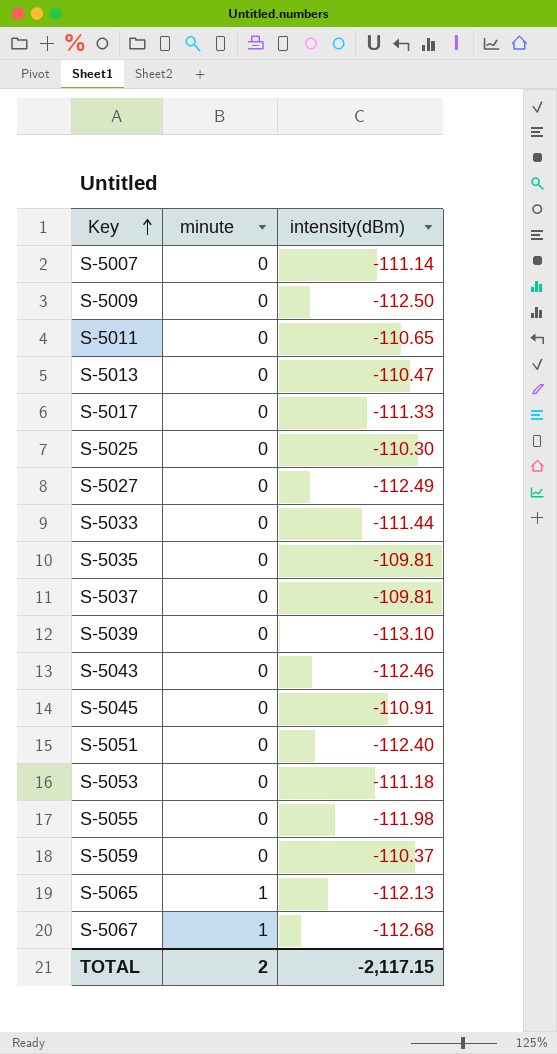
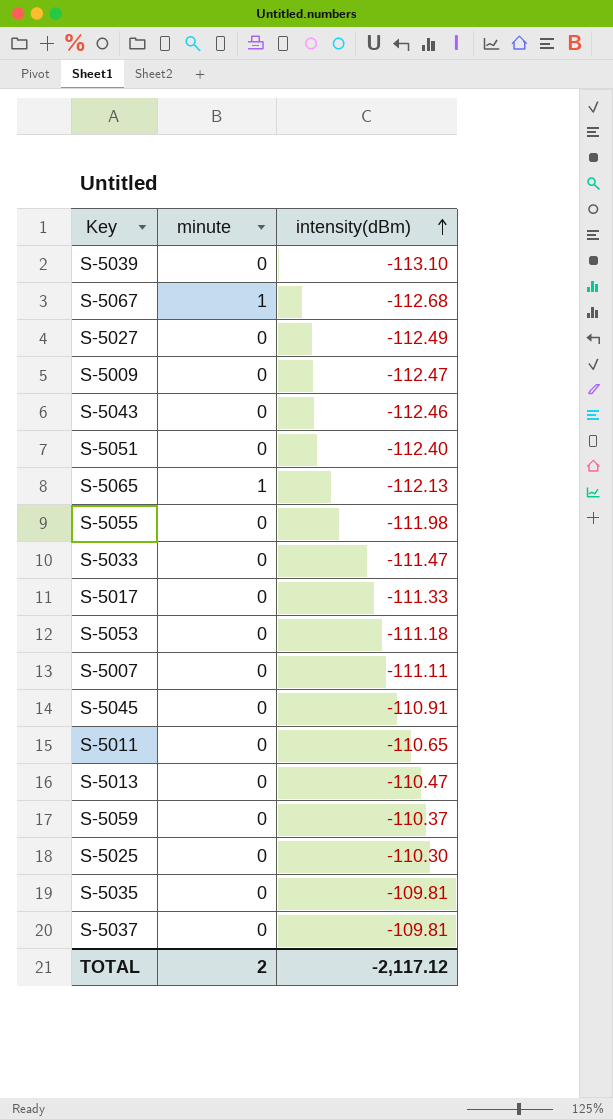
row order: Key ascending -> intensity(dBm) ascending
S-5009 | intensity(dBm): -112.50 -> -112.47
S-5033 | intensity(dBm): -111.44 -> -111.47
S-5007 | intensity(dBm): -111.14 -> -111.11
TOTAL | intensity(dBm): -2,117.15 -> -2,117.12

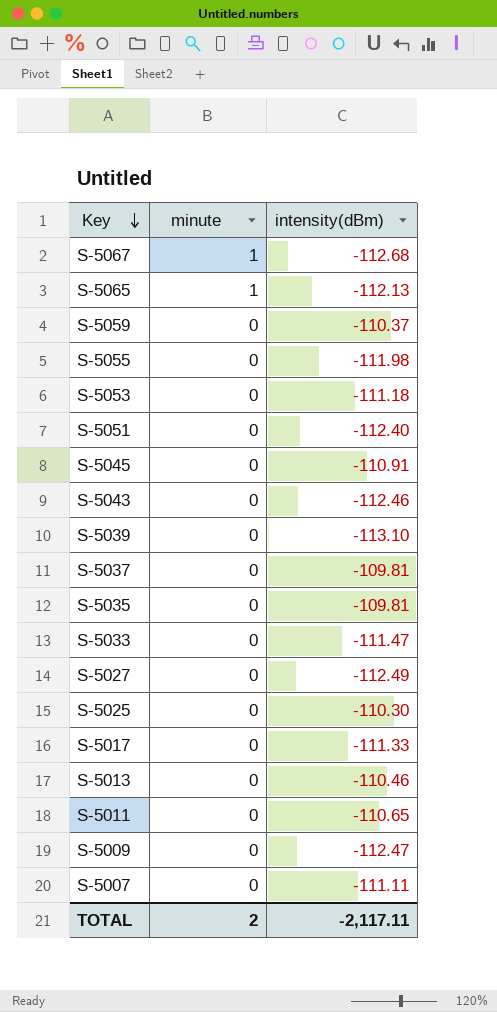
row order: intensity(dBm) ascending -> Key descending
S-5013 | intensity(dBm): -110.47 -> -110.46
TOTAL | intensity(dBm): -2,117.12 -> -2,117.11

